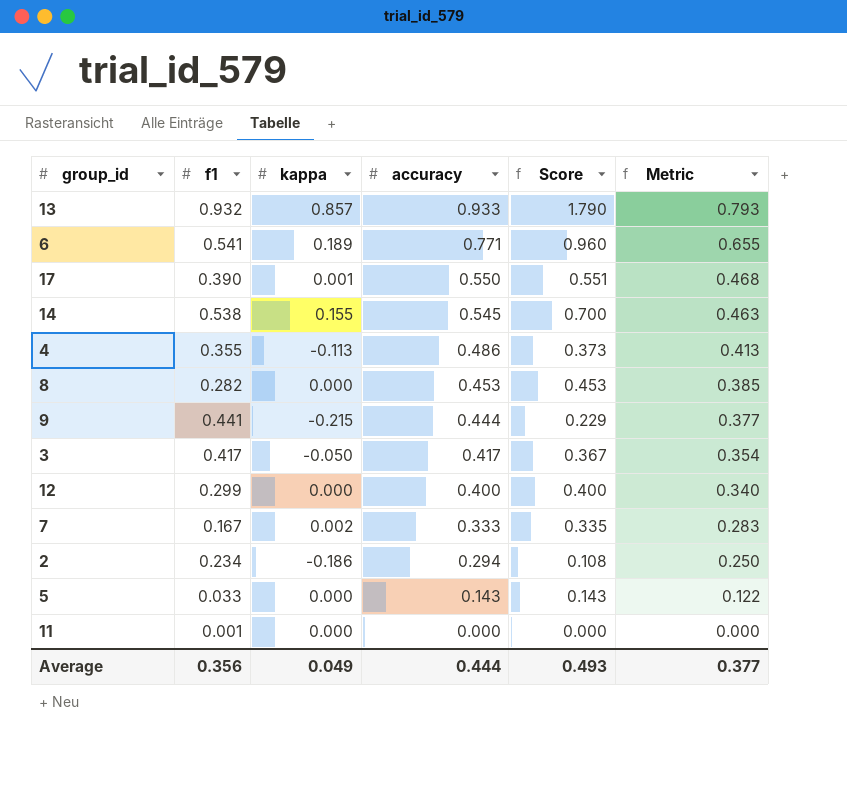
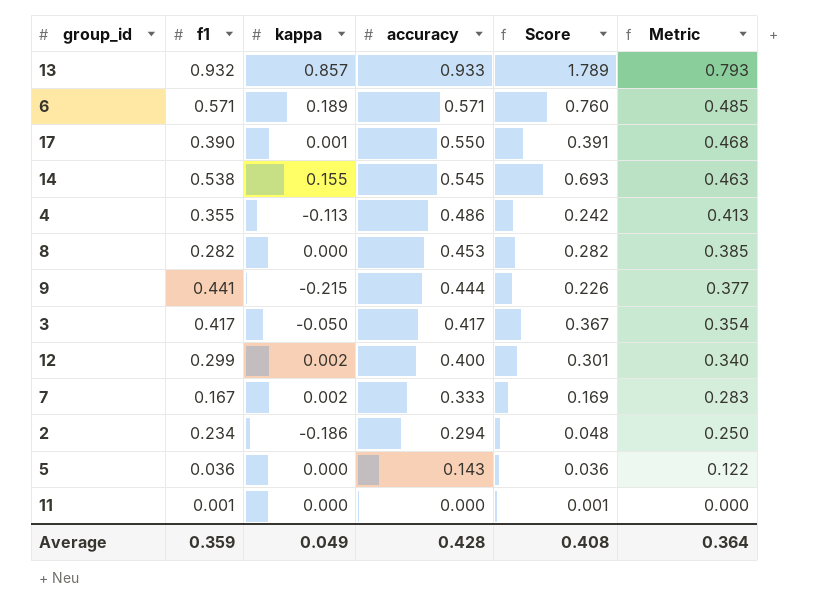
column Score | formula: [kappa] + [accuracy] -> [f1] + [kappa]
6 | f1: 0.541 -> 0.571
6 | accuracy: 0.771 -> 0.571
6 | Metric: 0.655 -> 0.485
12 | kappa: 0.000 -> 0.002
5 | f1: 0.033 -> 0.036
Average | f1: 0.356 -> 0.359
Average | accuracy: 0.444 -> 0.428
Average | Score: 0.493 -> 0.408
Average | Metric: 0.377 -> 0.364

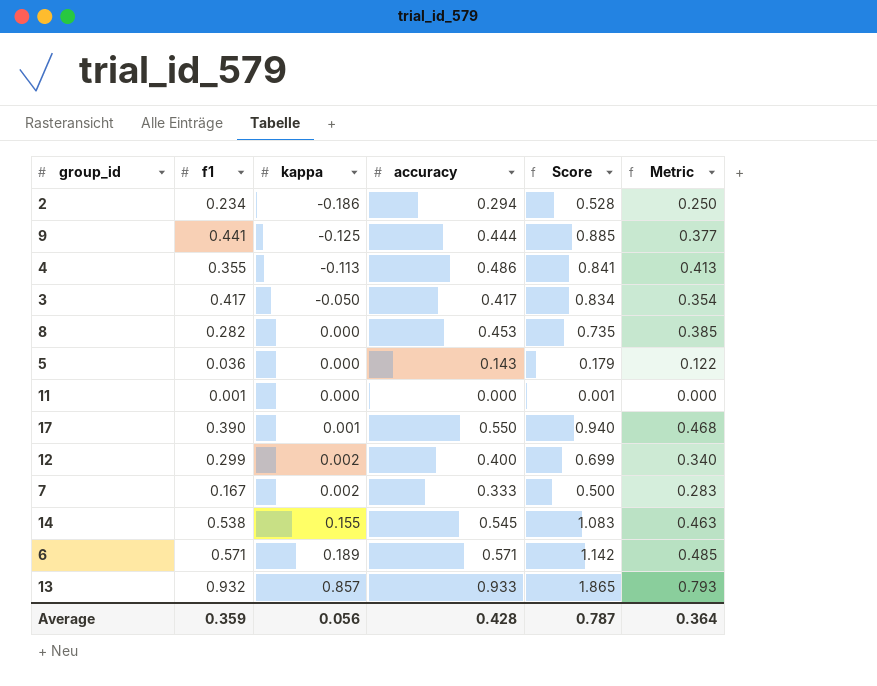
row order: accuracy descending -> kappa ascending
column Score | formula: [f1] + [kappa] -> [f1] + [accuracy]
9 | kappa: -0.215 -> -0.125
Average | kappa: 0.049 -> 0.056
Average | Score: 0.408 -> 0.787

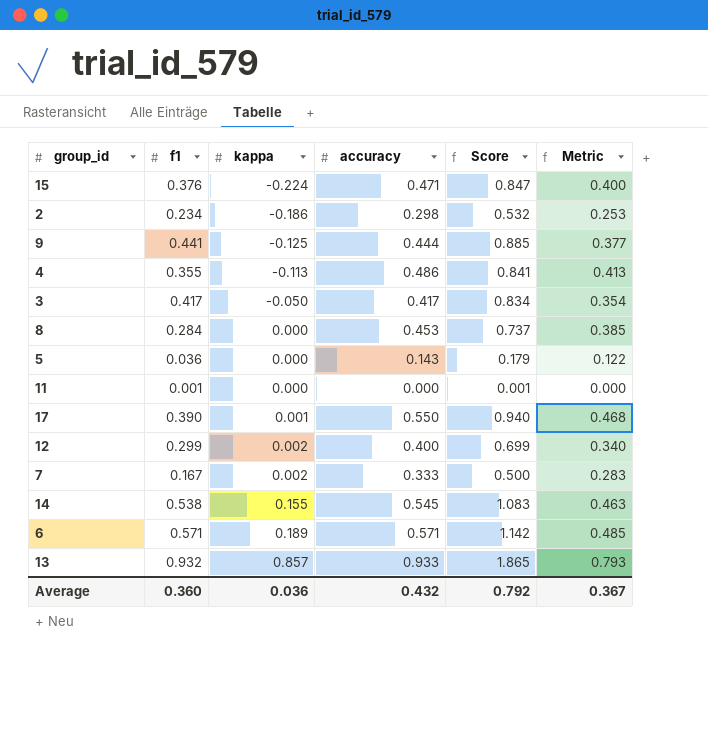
row 15: none -> 0.376 | -0.224 | 0.471 | 0.847 | 0.400
2 | accuracy: 0.294 -> 0.298
2 | Score: 0.528 -> 0.532
2 | Metric: 0.250 -> 0.253
8 | f1: 0.282 -> 0.284
8 | Score: 0.735 -> 0.737
Average | f1: 0.359 -> 0.360
Average | kappa: 0.056 -> 0.036
Average | accuracy: 0.428 -> 0.432
Average | Score: 0.787 -> 0.792
Average | Metric: 0.364 -> 0.367

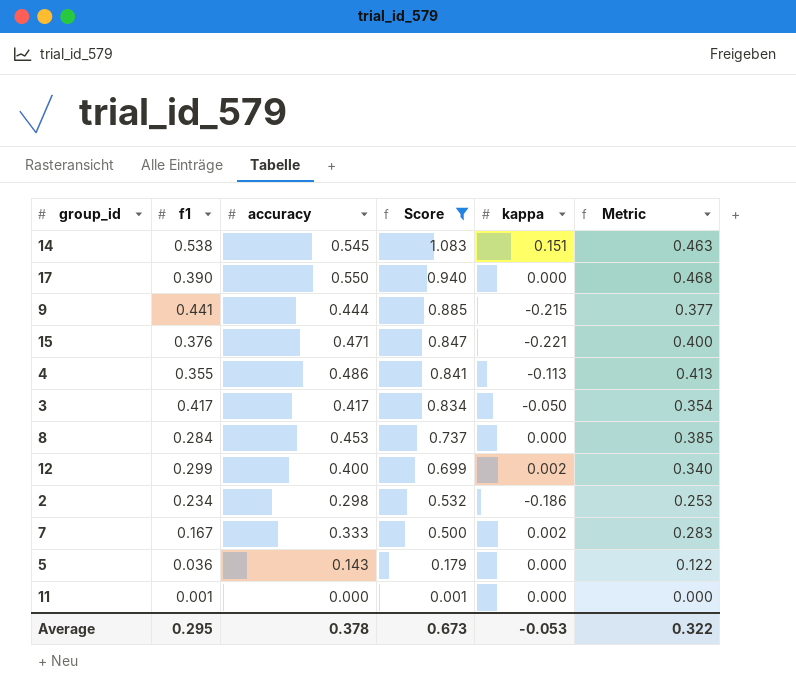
filter: none -> Score <= 1.083
row order: kappa ascending -> Score descending
column kappa | position: 3 -> 5
14 | kappa: 0.155 -> 0.151
17 | kappa: 0.001 -> 0.000
9 | kappa: -0.125 -> -0.215
15 | kappa: -0.224 -> -0.221
Average | f1: 0.360 -> 0.295
Average | accuracy: 0.432 -> 0.378
Average | Score: 0.792 -> 0.673
Average | kappa: 0.036 -> -0.053
Average | Metric: 0.367 -> 0.322

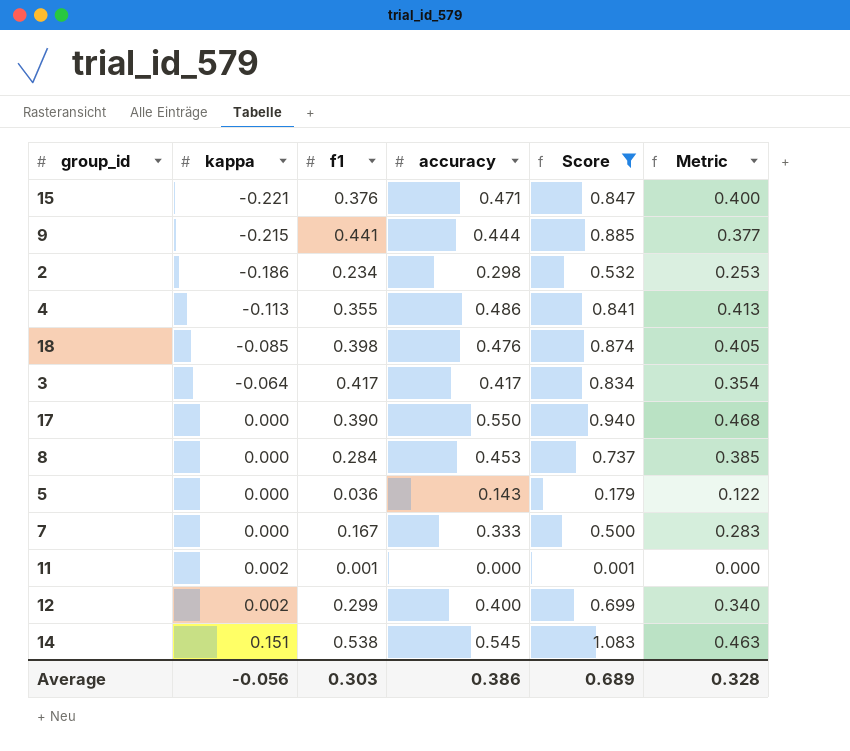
row order: Score descending -> kappa ascending
column kappa | position: 5 -> 2
row 18: none -> -0.085 | 0.398 | 0.476 | 0.874 | 0.405
3 | kappa: -0.050 -> -0.064
7 | kappa: 0.002 -> 0.000
11 | kappa: 0.000 -> 0.002
Average | kappa: -0.053 -> -0.056
Average | f1: 0.295 -> 0.303
Average | accuracy: 0.378 -> 0.386
Average | Score: 0.673 -> 0.689
Average | Metric: 0.322 -> 0.328

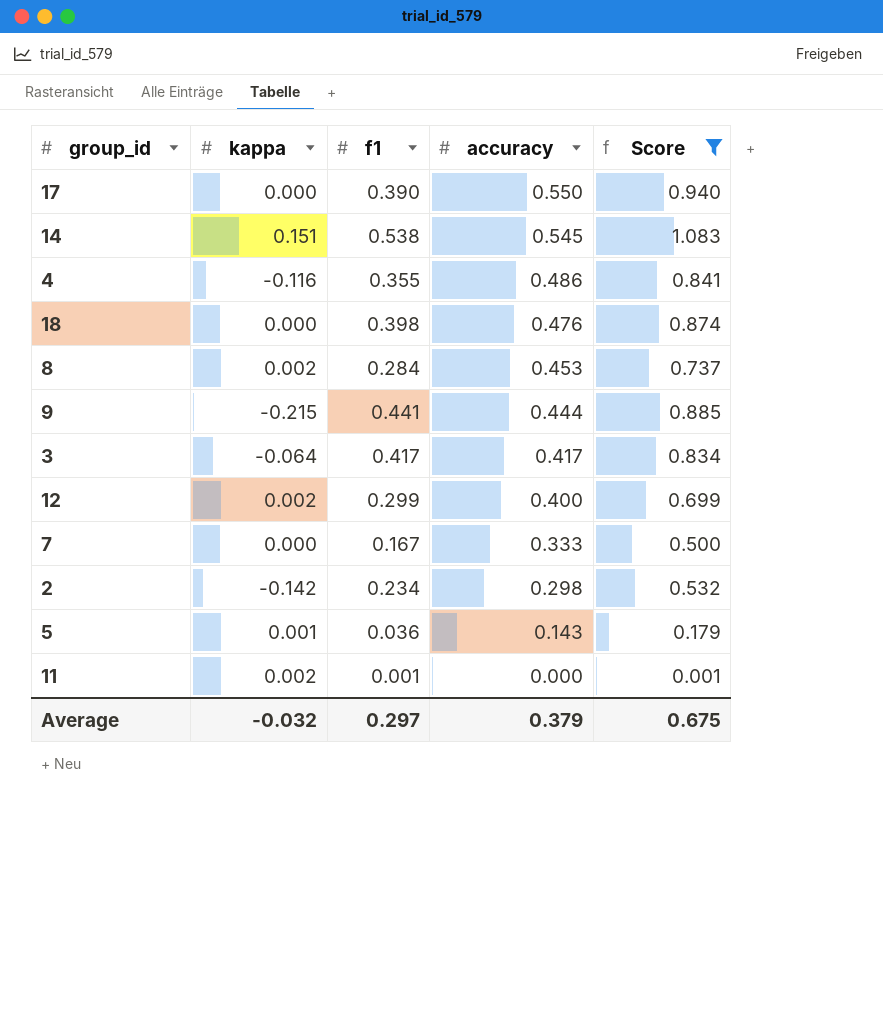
row order: kappa ascending -> accuracy descending
column Metric | formula: [accuracy] * 0.85 -> none
row 15: -0.221 | 0.376 | 0.471 | 0.847 | 0.400 -> none
4 | kappa: -0.113 -> -0.116
18 | kappa: -0.085 -> 0.000
8 | kappa: 0.000 -> 0.002
2 | kappa: -0.186 -> -0.142
5 | kappa: 0.000 -> 0.001
Average | kappa: -0.056 -> -0.032
Average | f1: 0.303 -> 0.297
Average | accuracy: 0.386 -> 0.379
Average | Score: 0.689 -> 0.675

